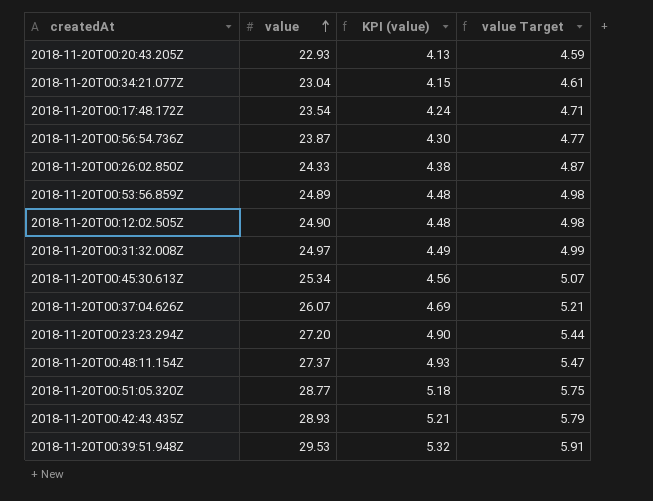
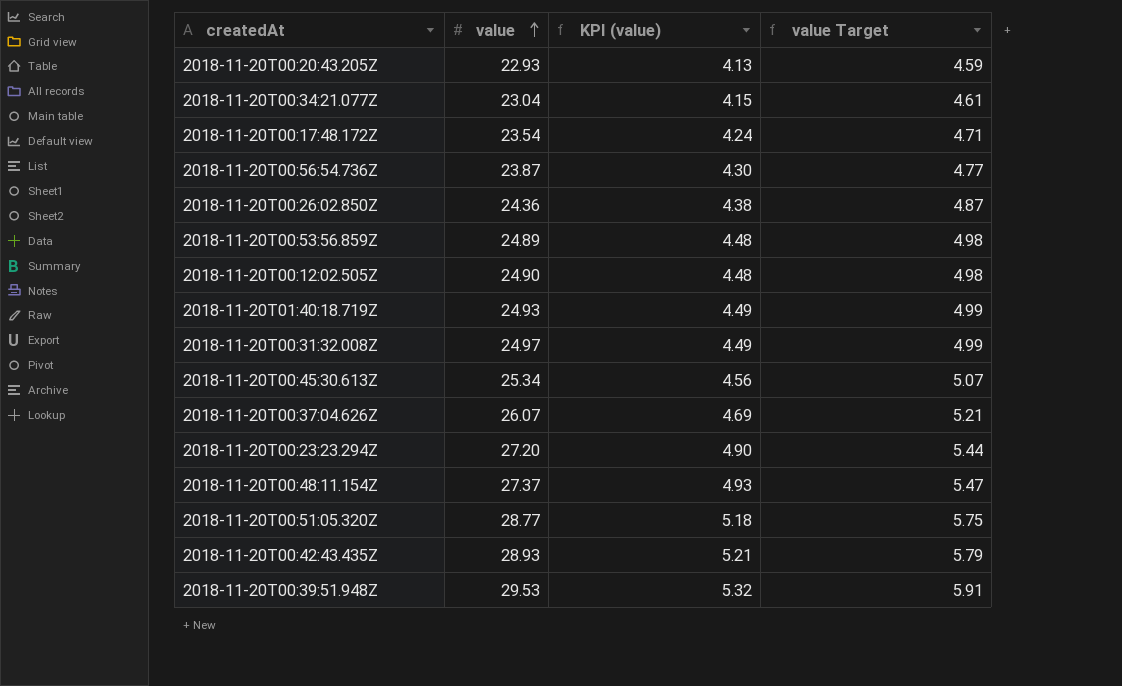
2018-11-20T00:26:02.850Z | value: 24.33 -> 24.36
row 2018-11-20T01:40:18.719Z: none -> 24.93 | 4.49 | 4.99

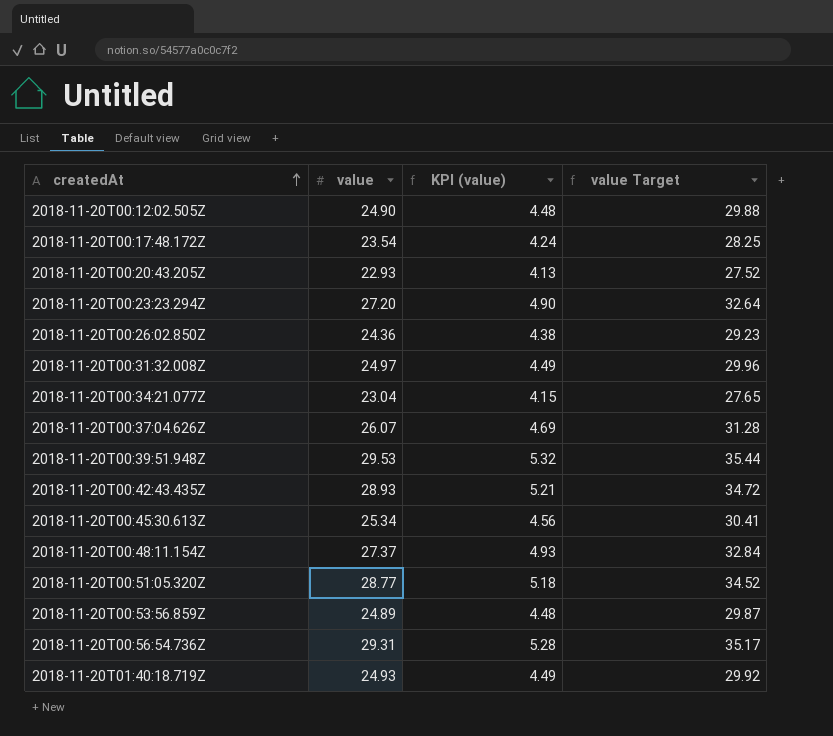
row order: value ascending -> createdAt ascending
column value Target | formula: [value] * 0.2 -> [value] * 1.2
2018-11-20T00:56:54.736Z | value: 23.87 -> 29.31
2018-11-20T00:56:54.736Z | KPI (value): 4.30 -> 5.28

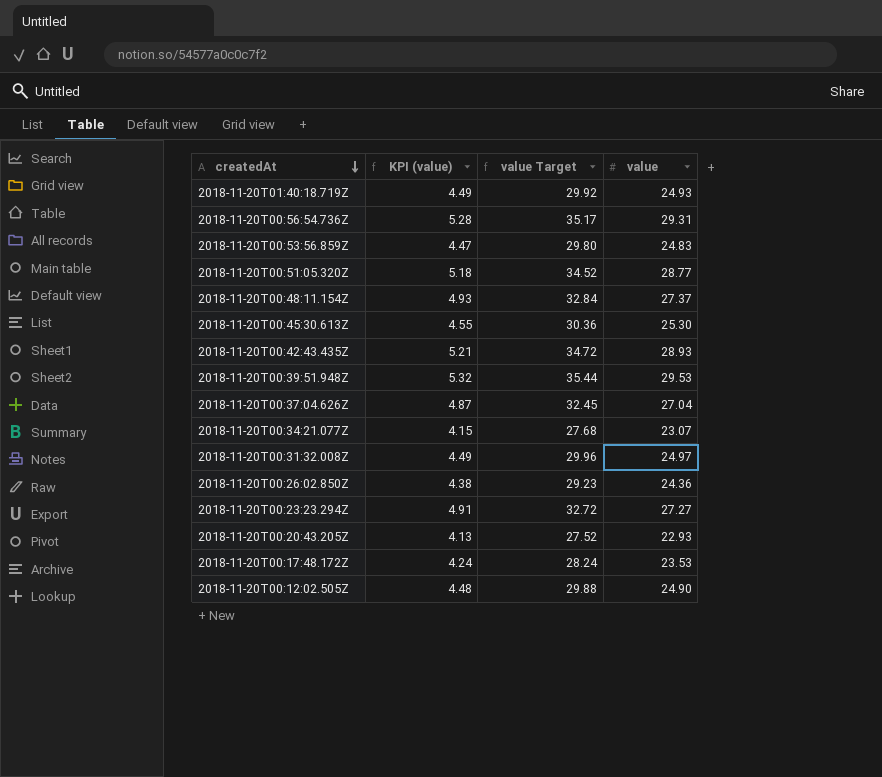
row order: createdAt ascending -> createdAt descending
column value | position: 2 -> 4
2018-11-20T00:53:56.859Z | KPI (value): 4.48 -> 4.47
2018-11-20T00:53:56.859Z | value Target: 29.87 -> 29.80
2018-11-20T00:53:56.859Z | value: 24.89 -> 24.83
2018-11-20T00:45:30.613Z | KPI (value): 4.56 -> 4.55
2018-11-20T00:45:30.613Z | value Target: 30.41 -> 30.36
2018-11-20T00:45:30.613Z | value: 25.34 -> 25.30
2018-11-20T00:37:04.626Z | KPI (value): 4.69 -> 4.87
2018-11-20T00:37:04.626Z | value Target: 31.28 -> 32.45
2018-11-20T00:37:04.626Z | value: 26.07 -> 27.04
2018-11-20T00:34:21.077Z | value Target: 27.65 -> 27.68
2018-11-20T00:34:21.077Z | value: 23.04 -> 23.07
2018-11-20T00:23:23.294Z | KPI (value): 4.90 -> 4.91
2018-11-20T00:23:23.294Z | value Target: 32.64 -> 32.72
2018-11-20T00:23:23.294Z | value: 27.20 -> 27.27
2018-11-20T00:17:48.172Z | value Target: 28.25 -> 28.24
2018-11-20T00:17:48.172Z | value: 23.54 -> 23.53

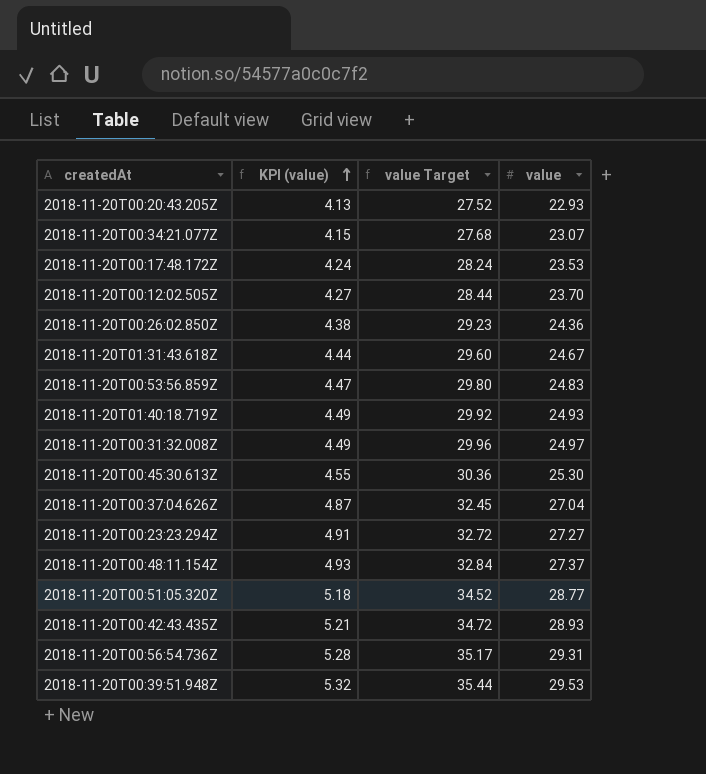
row order: createdAt descending -> KPI (value) ascending
2018-11-20T00:12:02.505Z | KPI (value): 4.48 -> 4.27
2018-11-20T00:12:02.505Z | value Target: 29.88 -> 28.44
2018-11-20T00:12:02.505Z | value: 24.90 -> 23.70
row 2018-11-20T01:31:43.618Z: none -> 4.44 | 29.60 | 24.67

